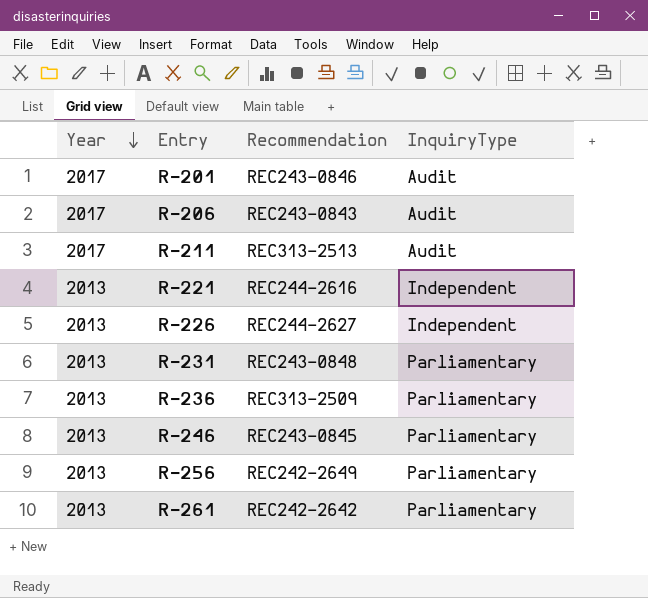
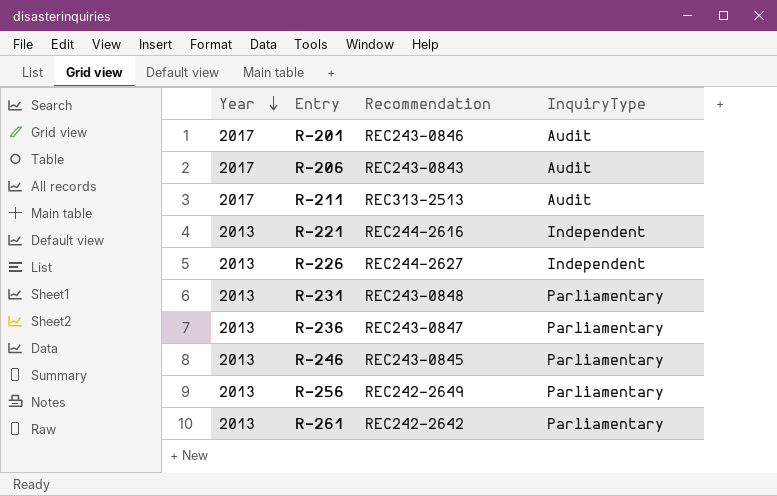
R-236 | Recommendation: REC313-2509 -> REC243-0847

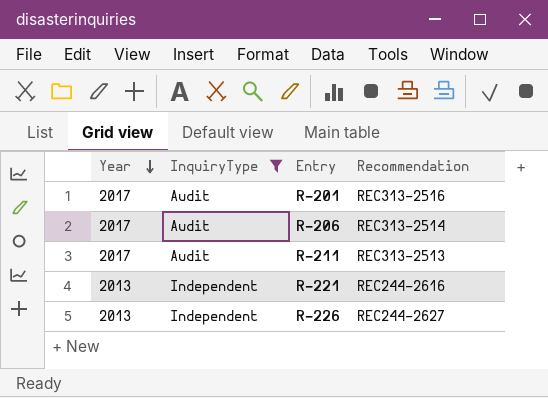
filter: none -> InquiryType != Parliamentary
column InquiryType | position: 4 -> 2
R-201 | Recommendation: REC243-0846 -> REC313-2516
R-206 | Recommendation: REC243-0843 -> REC313-2514

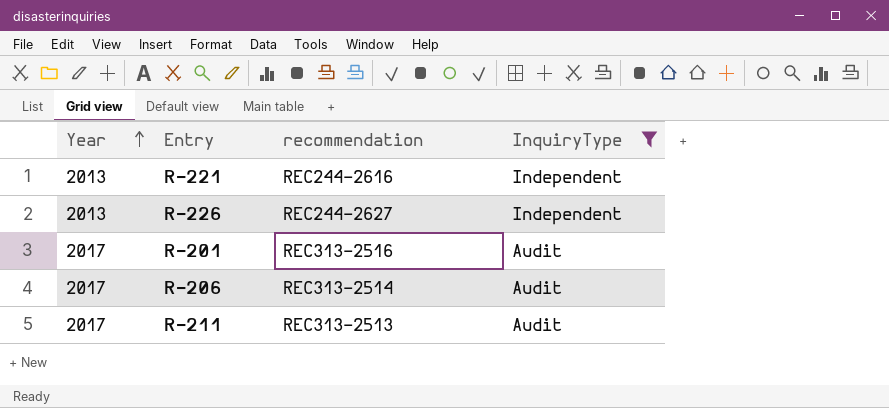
row order: Year descending -> Year ascending
column name: Recommendation -> recommendation
column InquiryType | position: 2 -> 4

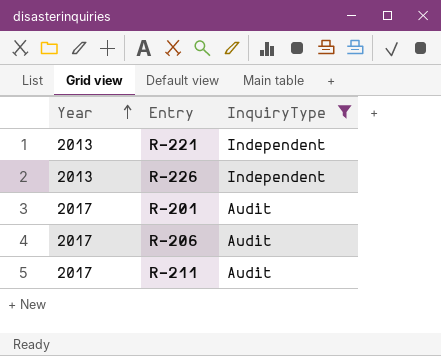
column recommendation | position: 3 -> none

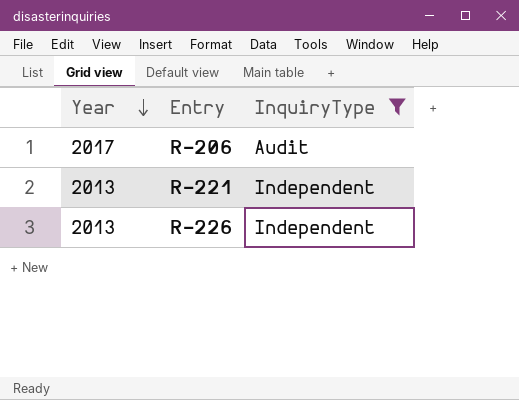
row order: Year ascending -> Year descending
row R-201: 2017 | Audit -> none
row R-211: 2017 | Audit -> none

